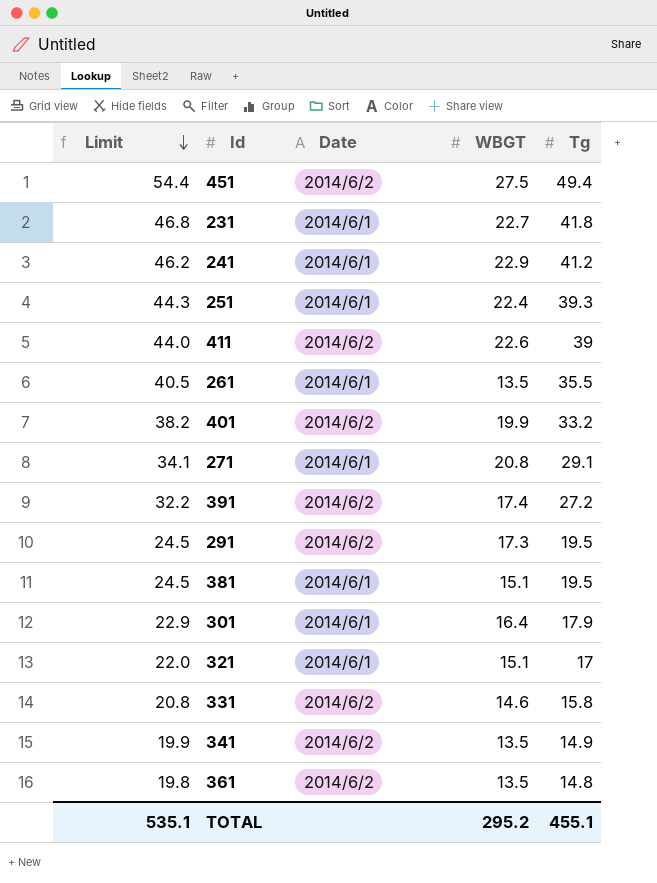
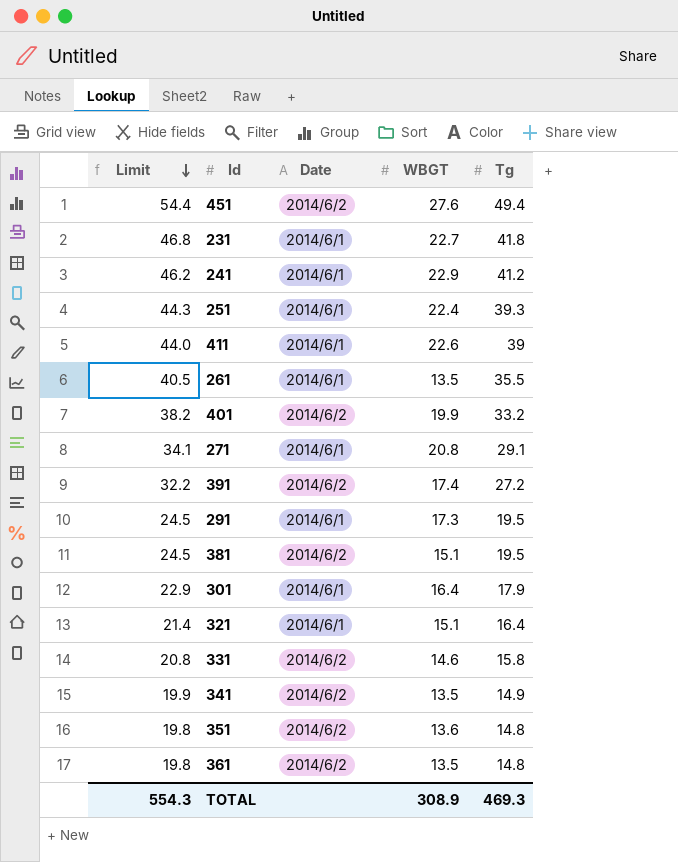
451 | WBGT: 27.5 -> 27.6
411 | Date: 2014/6/2 -> 2014/6/1
291 | Date: 2014/6/2 -> 2014/6/1
381 | Date: 2014/6/1 -> 2014/6/2
321 | Limit: 22.0 -> 21.4
321 | Tg: 17 -> 16.4
row 351: none -> 19.8 | 2014/6/2 | 13.6 | 14.8
TOTAL | Limit: 535.1 -> 554.3
TOTAL | WBGT: 295.2 -> 308.9
TOTAL | Tg: 455.1 -> 469.3

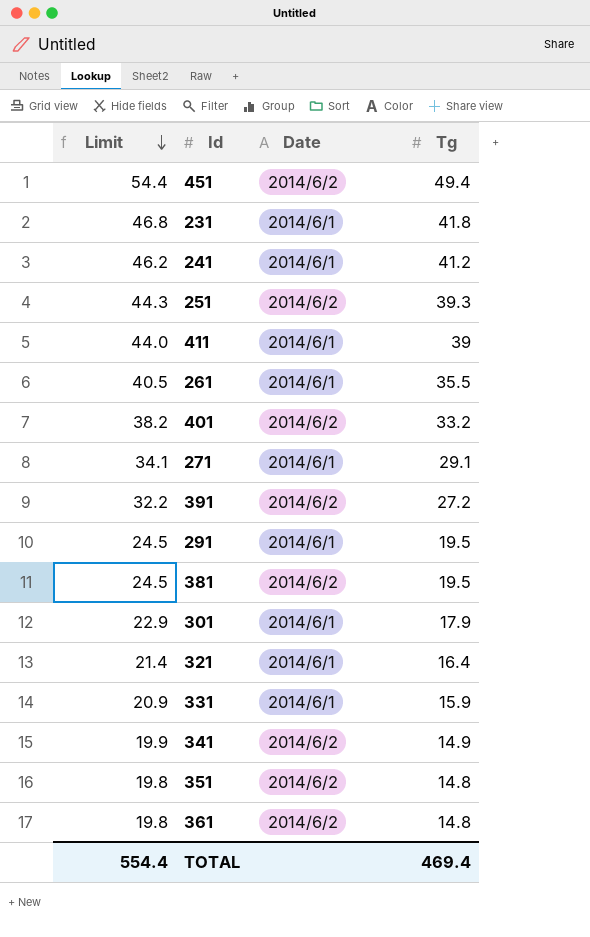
column WBGT | position: 4 -> none
251 | Date: 2014/6/1 -> 2014/6/2
331 | Limit: 20.8 -> 20.9
331 | Date: 2014/6/2 -> 2014/6/1
331 | Tg: 15.8 -> 15.9
TOTAL | Limit: 554.3 -> 554.4
TOTAL | Tg: 469.3 -> 469.4

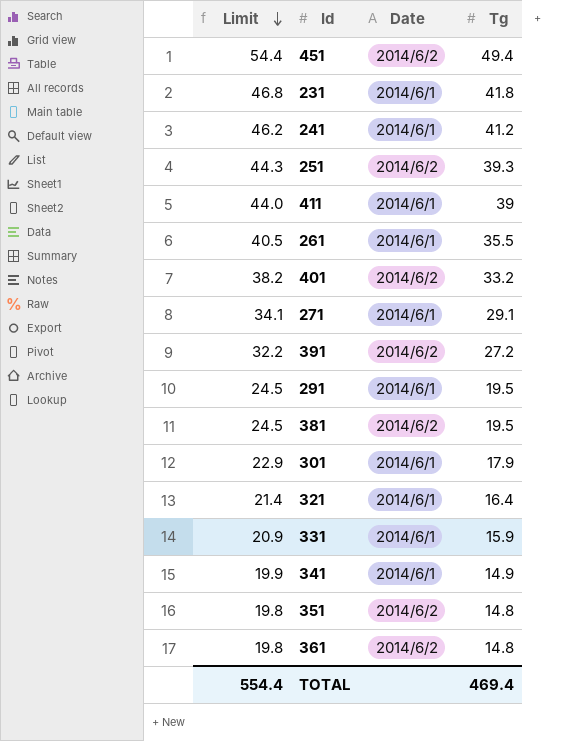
341 | Date: 2014/6/2 -> 2014/6/1

